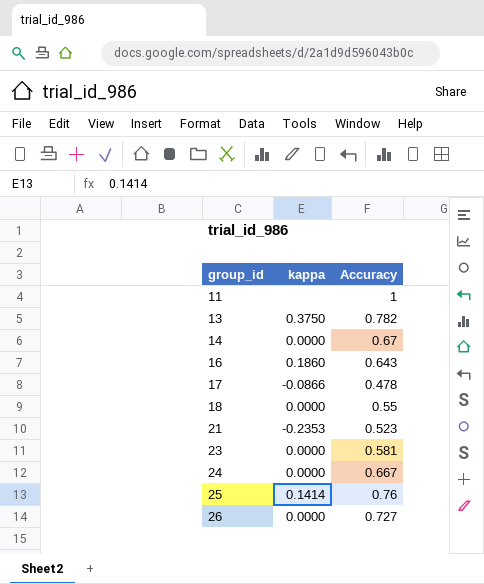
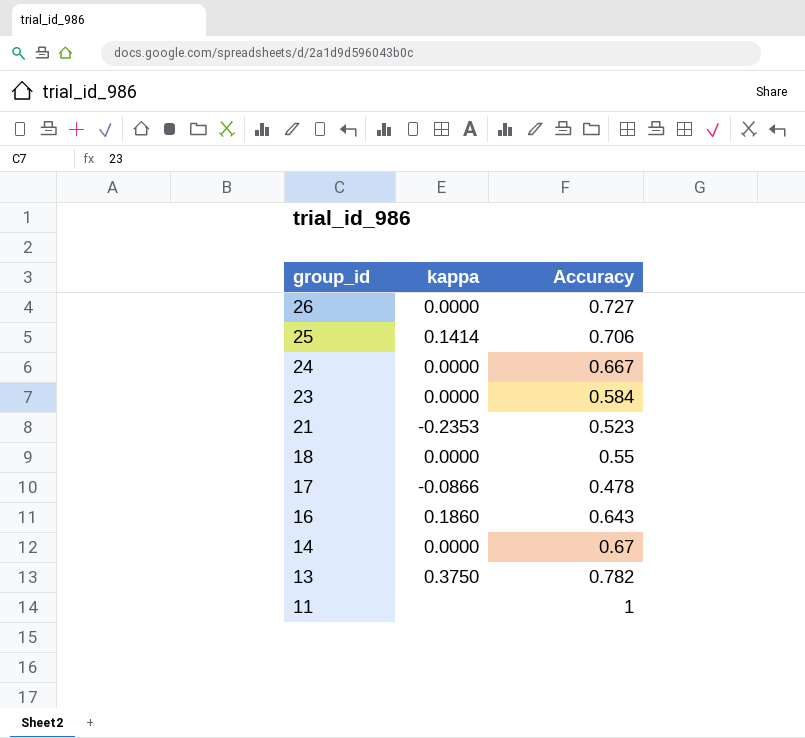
row order: group_id ascending -> group_id descending
25 | Accuracy: 0.76 -> 0.706
23 | Accuracy: 0.581 -> 0.584

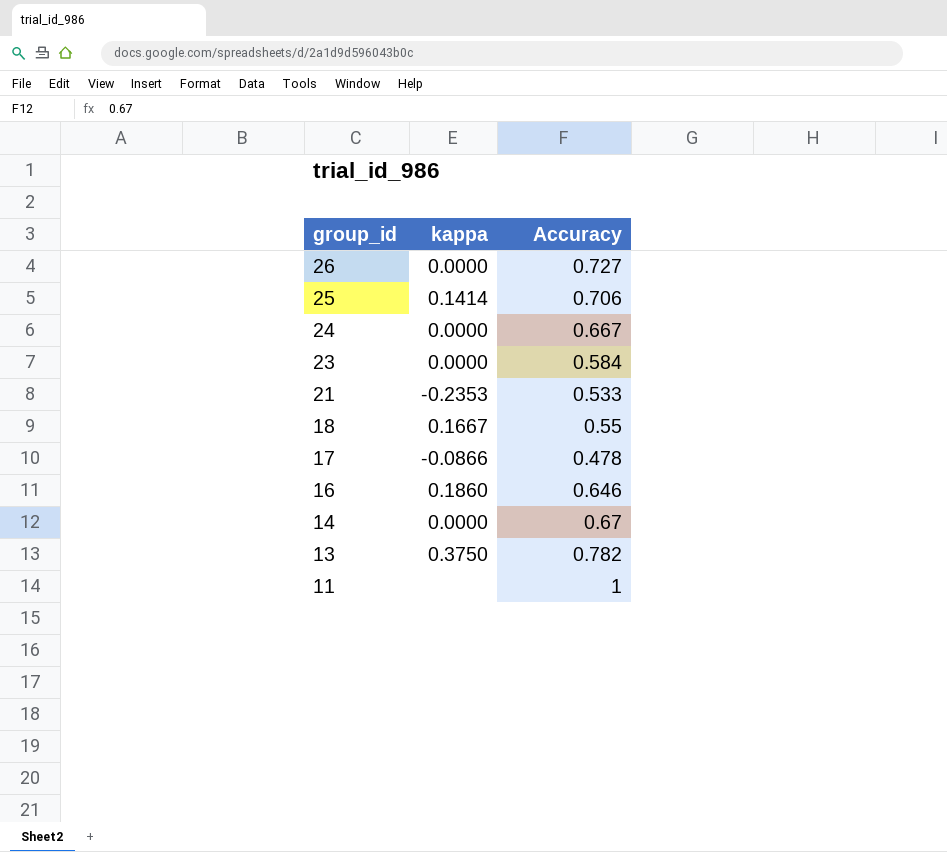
21 | Accuracy: 0.523 -> 0.533
18 | kappa: 0.0000 -> 0.1667
16 | Accuracy: 0.643 -> 0.646

